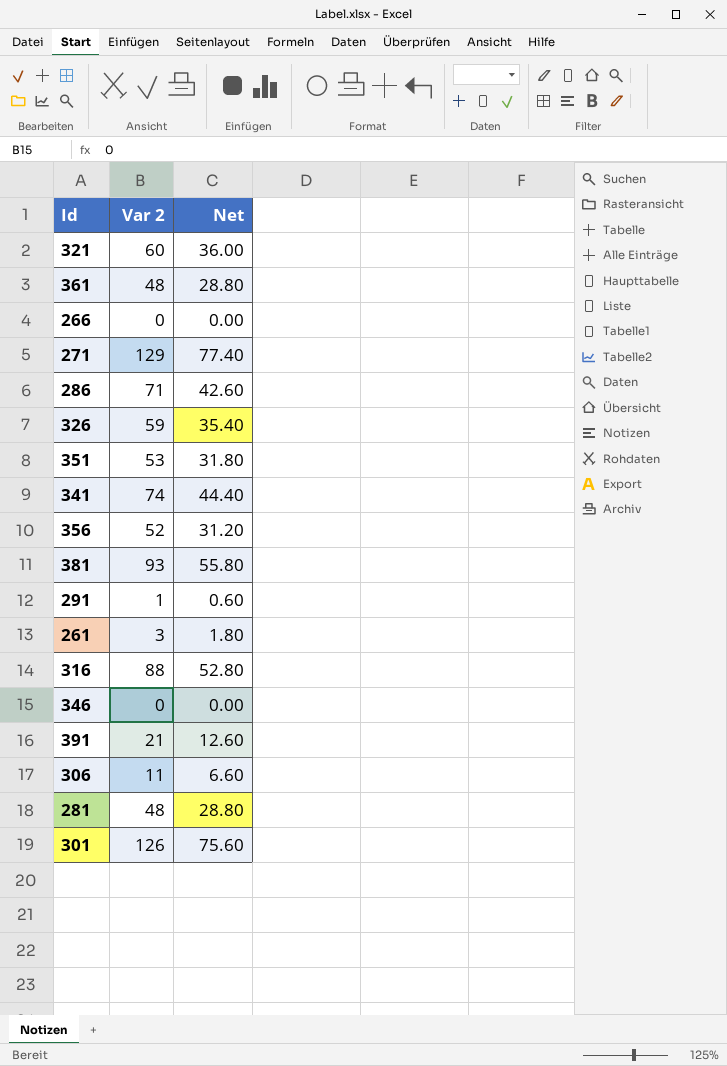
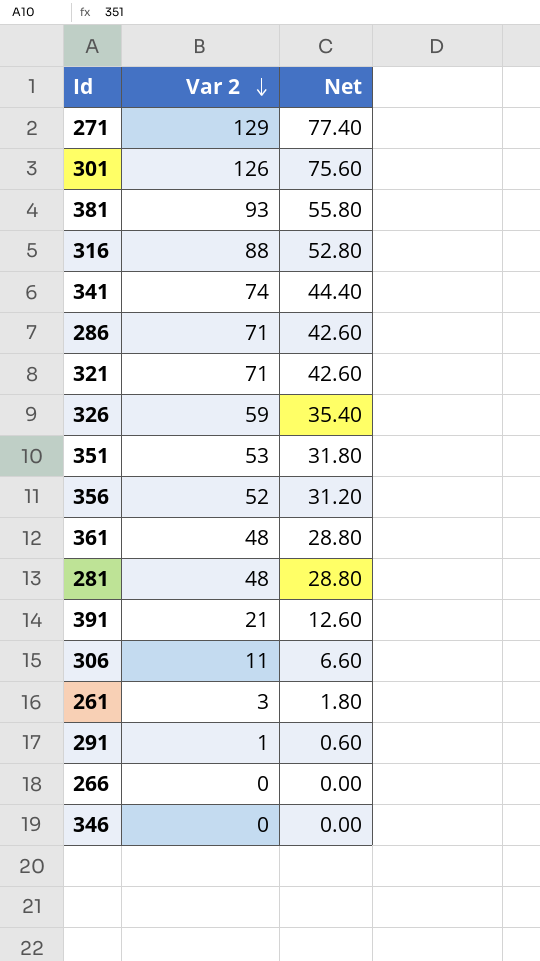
row order: none -> Var 2 descending
321 | Var 2: 60 -> 71
321 | Net: 36.00 -> 42.60

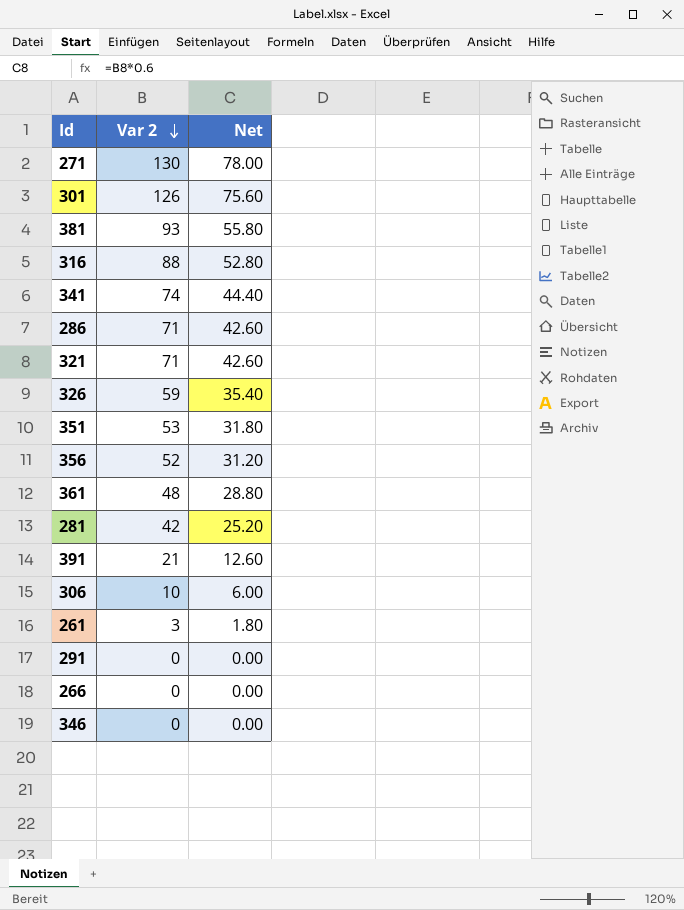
271 | Var 2: 129 -> 130
271 | Net: 77.40 -> 78.00
281 | Var 2: 48 -> 42
281 | Net: 28.80 -> 25.20
306 | Var 2: 11 -> 10
306 | Net: 6.60 -> 6.00
291 | Var 2: 1 -> 0
291 | Net: 0.60 -> 0.00

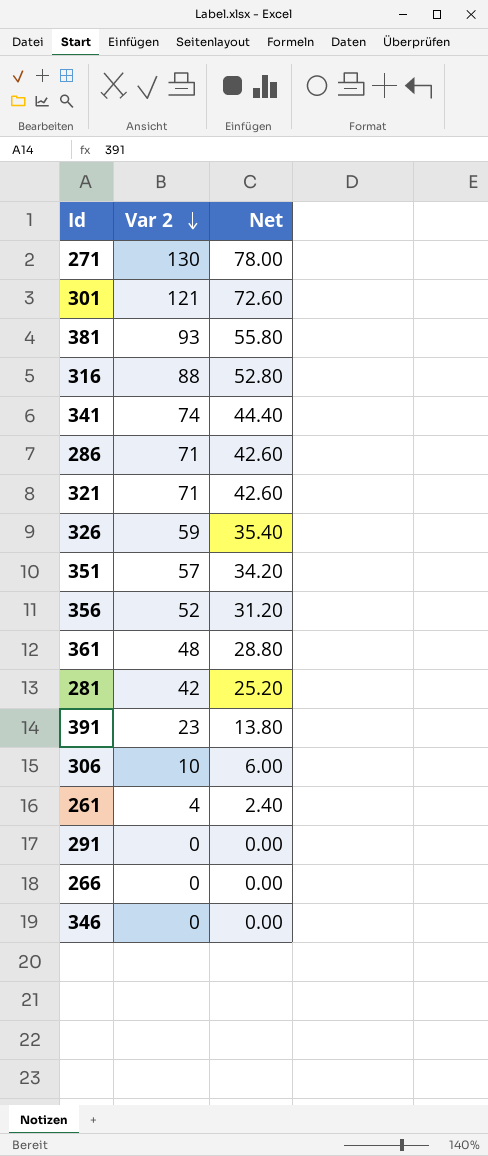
301 | Var 2: 126 -> 121
301 | Net: 75.60 -> 72.60
351 | Var 2: 53 -> 57
351 | Net: 31.80 -> 34.20
391 | Var 2: 21 -> 23
391 | Net: 12.60 -> 13.80
261 | Var 2: 3 -> 4
261 | Net: 1.80 -> 2.40

